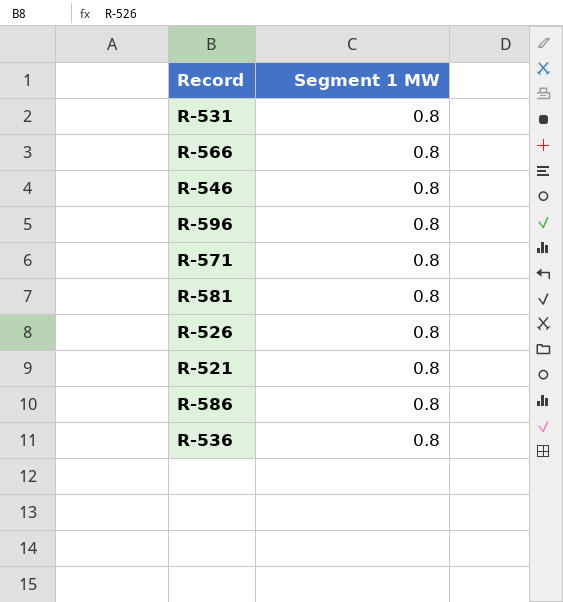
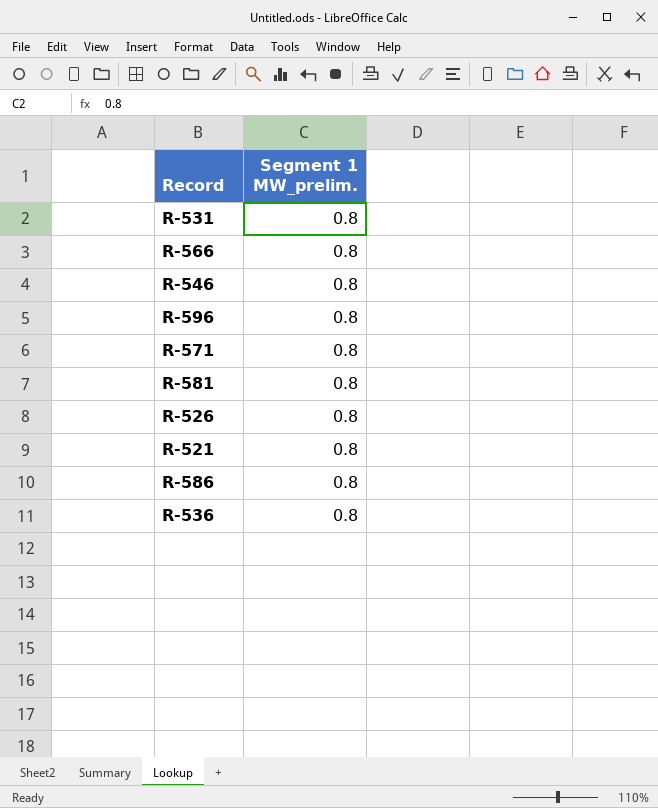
column name: Segment 1 MW -> Segment 1 MW_prelim.

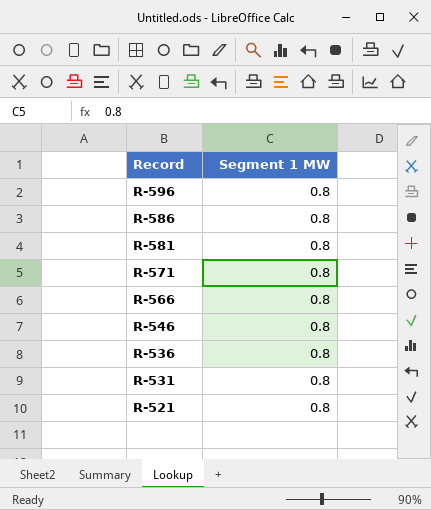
row order: none -> Record descending
column name: Segment 1 MW_prelim. -> Segment 1 MW
row R-526: 0.8 -> none

